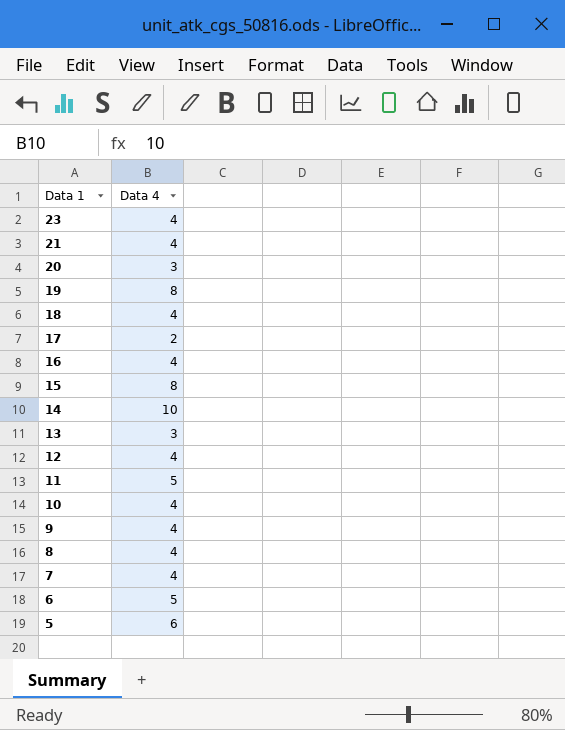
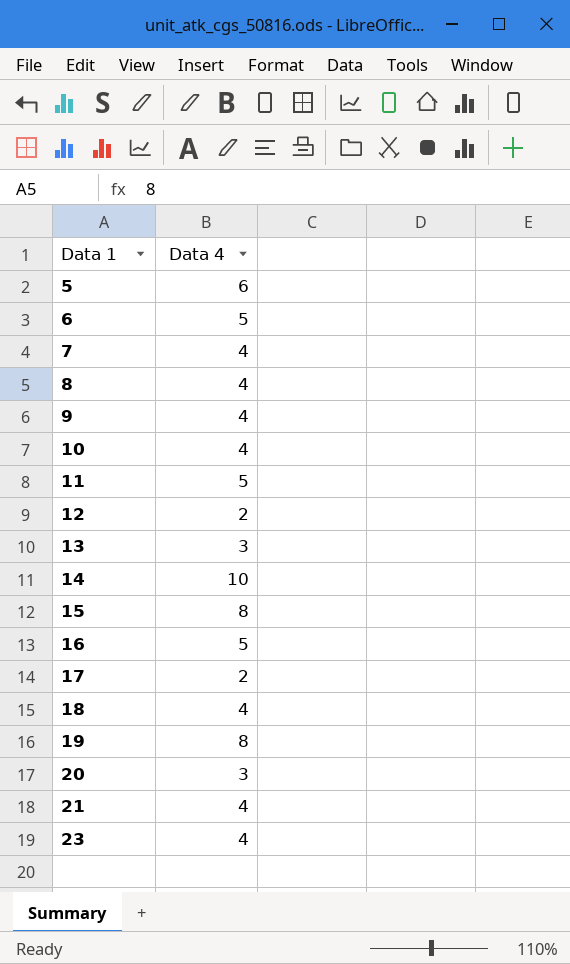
row order: Data 1 descending -> Data 1 ascending
12 | Data 4: 4 -> 2
16 | Data 4: 4 -> 5

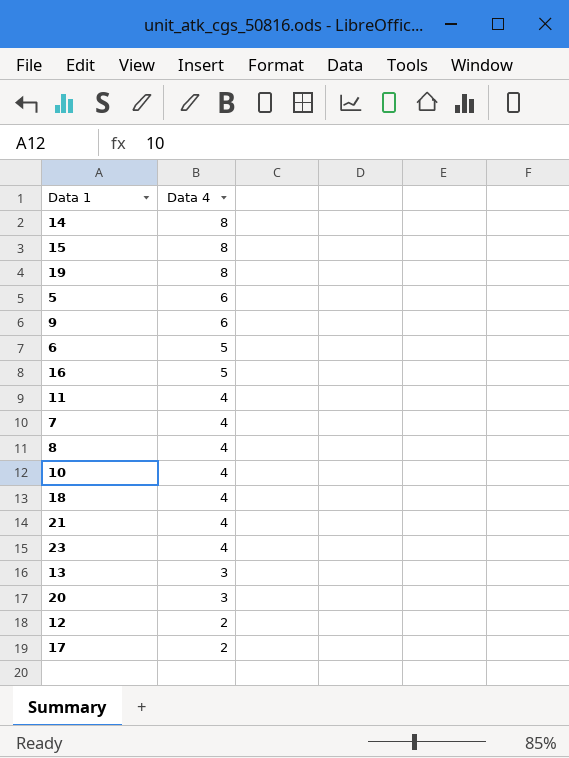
row order: Data 1 ascending -> Data 4 descending
14 | Data 4: 10 -> 8
9 | Data 4: 4 -> 6
11 | Data 4: 5 -> 4

